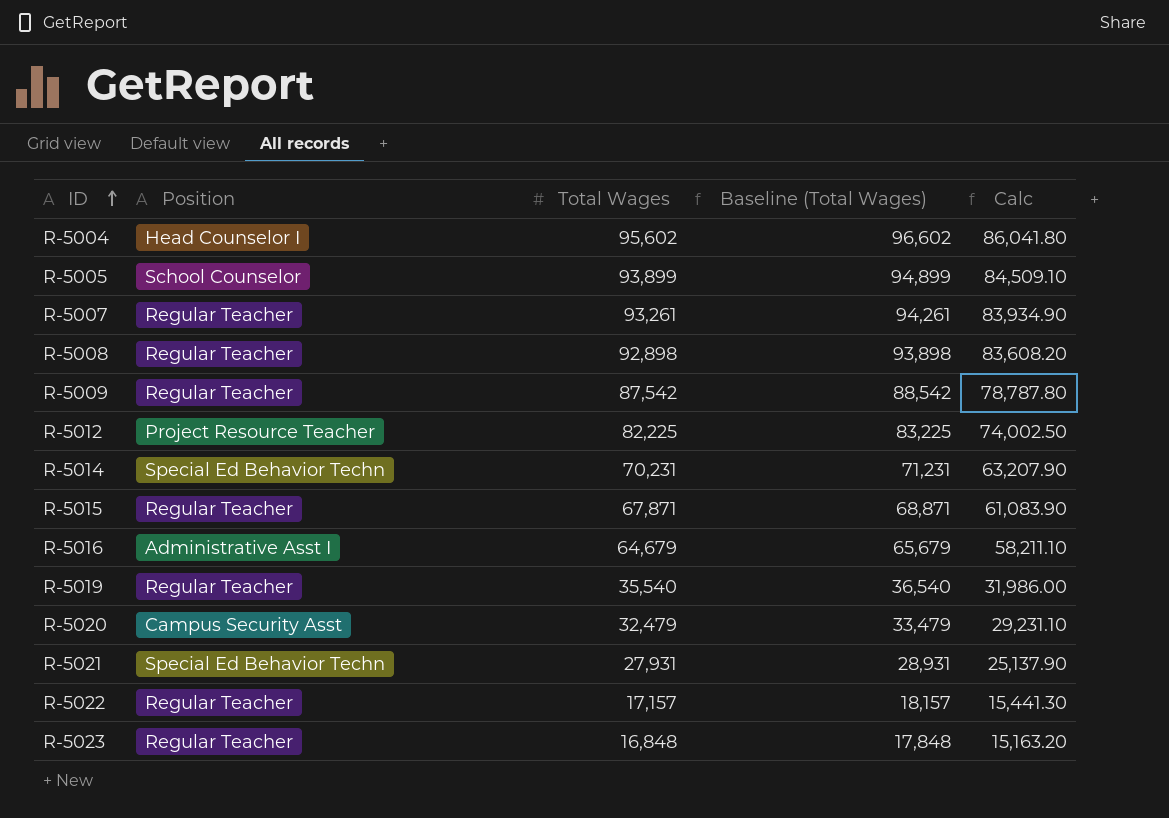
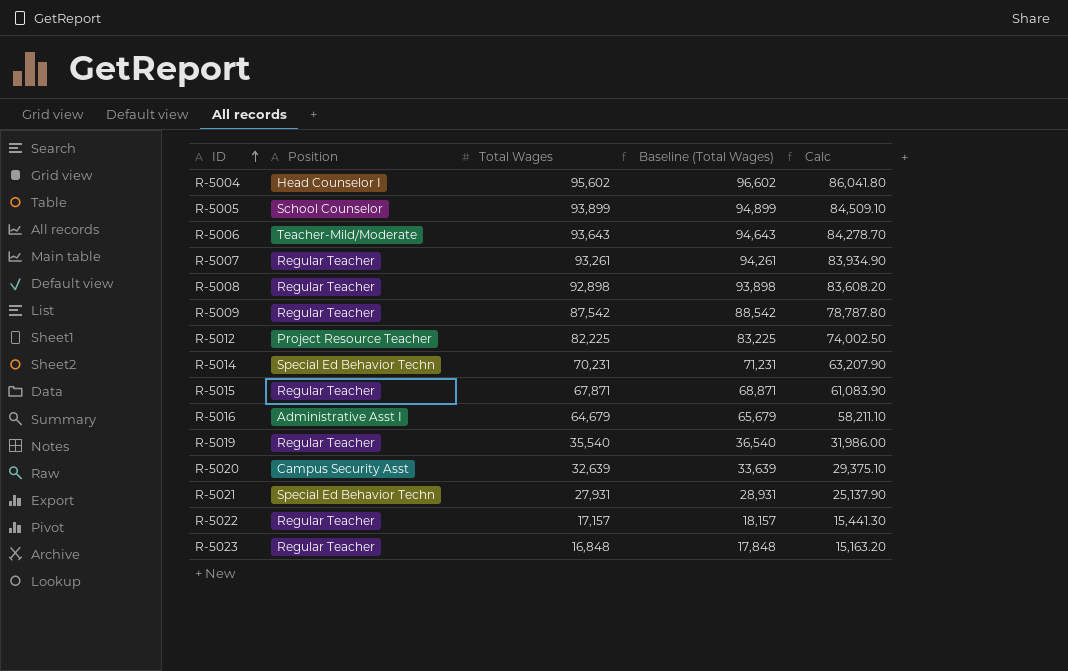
row R-5006: none -> Teacher-Mild/Moderate | 93,643 | 94,643 | 84,278.70
R-5020 | Total Wages: 32,479 -> 32,639
R-5020 | Baseline (Total Wages): 33,479 -> 33,639
R-5020 | Calc: 29,231.10 -> 29,375.10

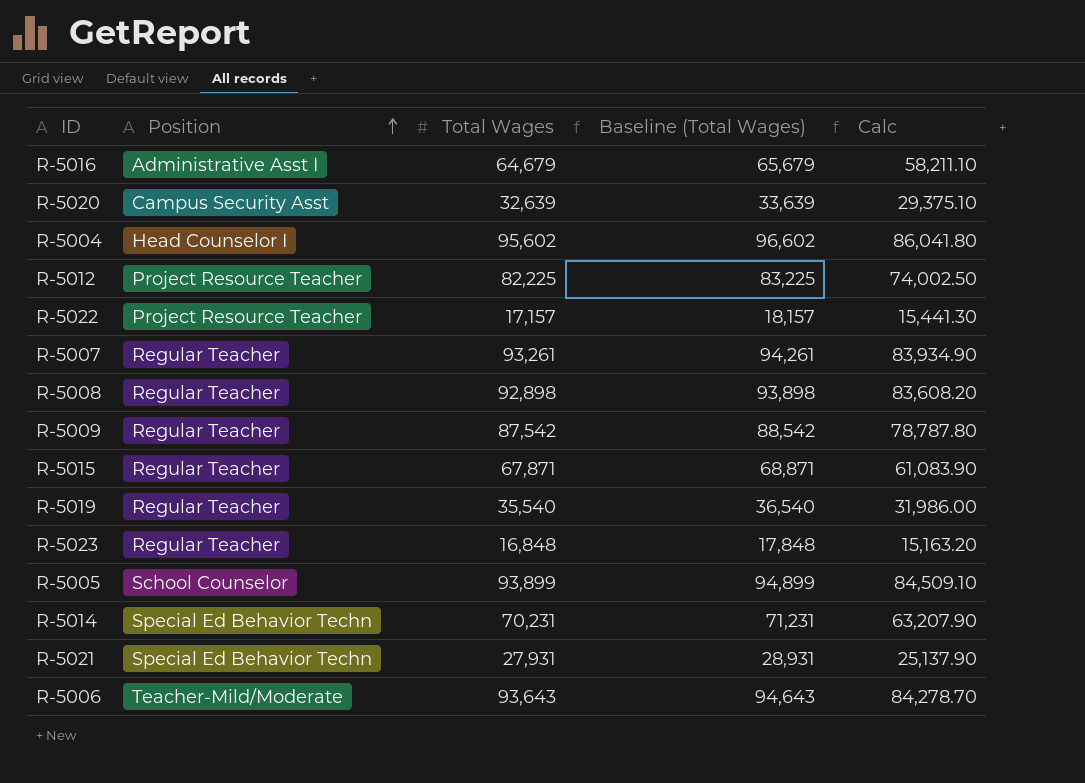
row order: ID ascending -> Position ascending
R-5022 | Position: Regular Teacher -> Project Resource Teacher

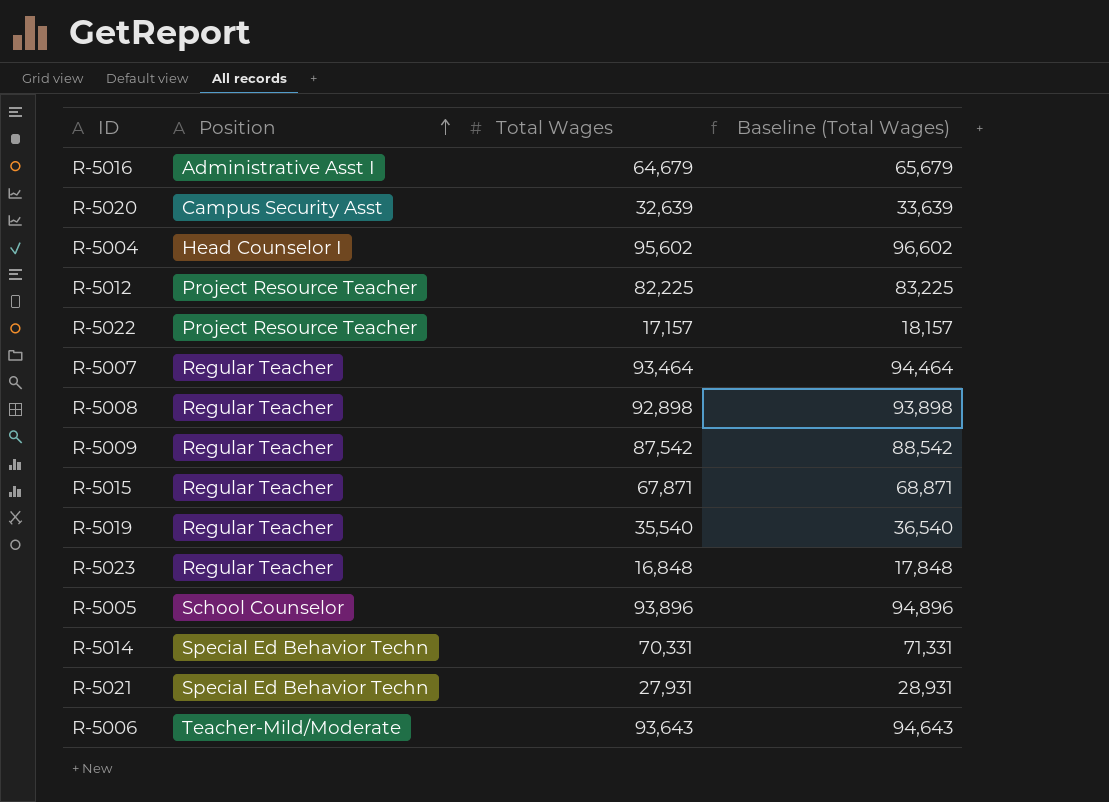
column Calc | formula: [Total Wages] * 0.9 -> none
R-5007 | Total Wages: 93,261 -> 93,464
R-5007 | Baseline (Total Wages): 94,261 -> 94,464
R-5005 | Total Wages: 93,899 -> 93,896
R-5005 | Baseline (Total Wages): 94,899 -> 94,896
R-5014 | Total Wages: 70,231 -> 70,331
R-5014 | Baseline (Total Wages): 71,231 -> 71,331

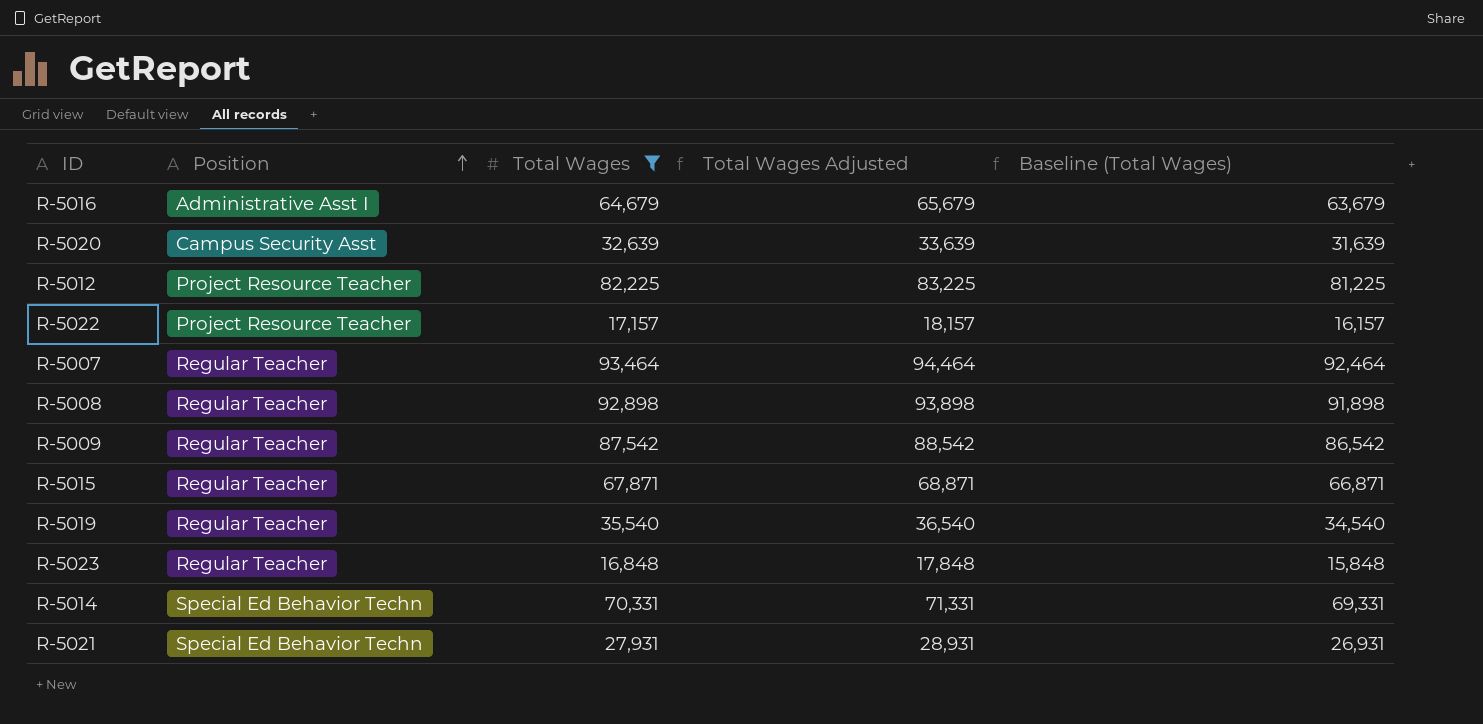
filter: none -> Total Wages <= 93,464
column Total Wages Adjusted | formula: none -> [Total Wages] + 1000
column Baseline (Total Wages) | formula: [Total Wages] + 1000 -> [Total Wages] - 1000

